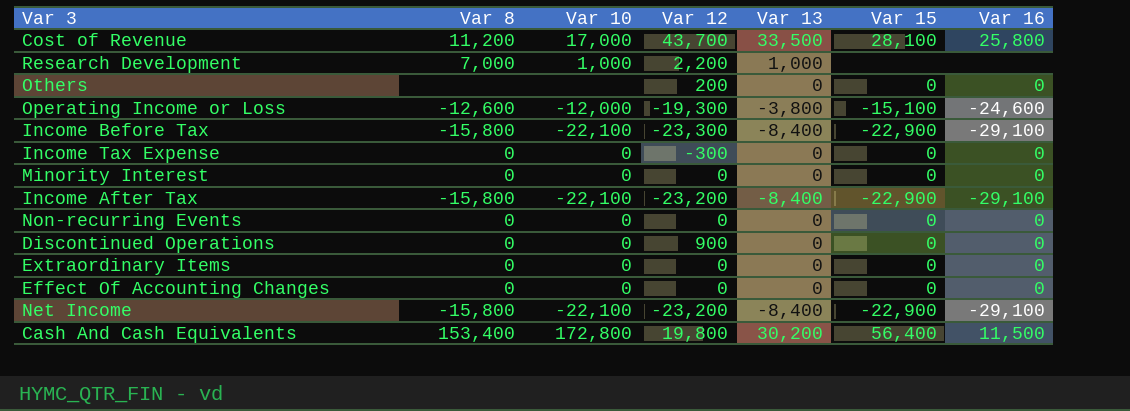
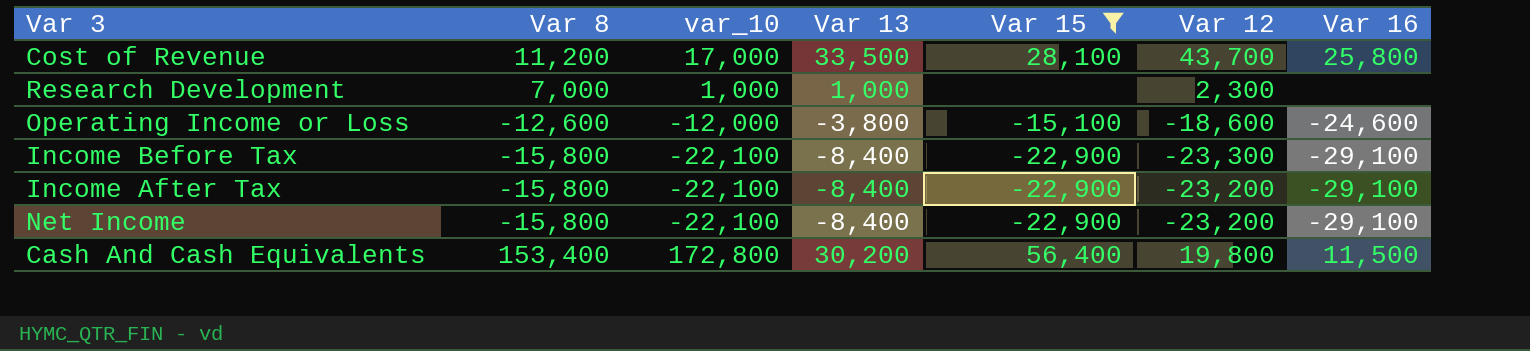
filter: none -> Var 15 != 0
column name: Var 10 -> var_10
column Var 12 | position: 4 -> 6
Research Development | Var 12: 2,200 -> 2,300
Operating Income or Loss | Var 12: -19,300 -> -18,600

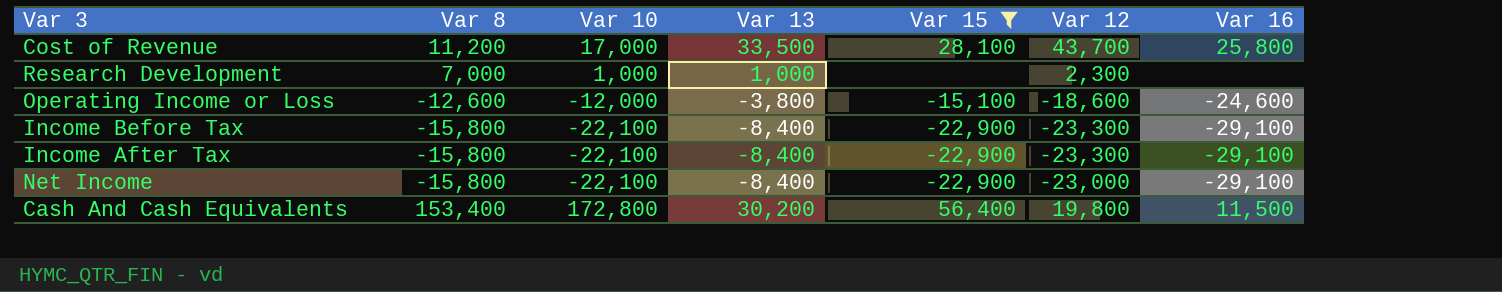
column name: var_10 -> Var 10
Income After Tax | Var 12: -23,200 -> -23,300
Net Income | Var 12: -23,200 -> -23,000

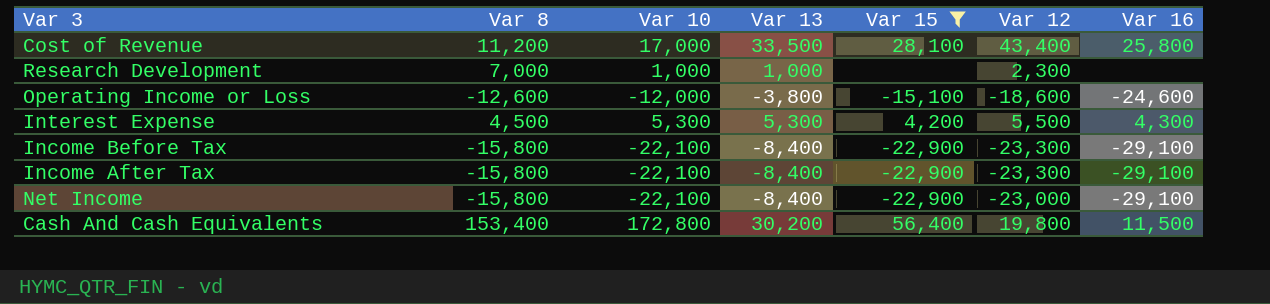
Cost of Revenue | Var 12: 43,700 -> 43,400
row Interest Expense: none -> 4,500 | 5,300 | 5,300 | 4,200 | 5,500 | 4,300

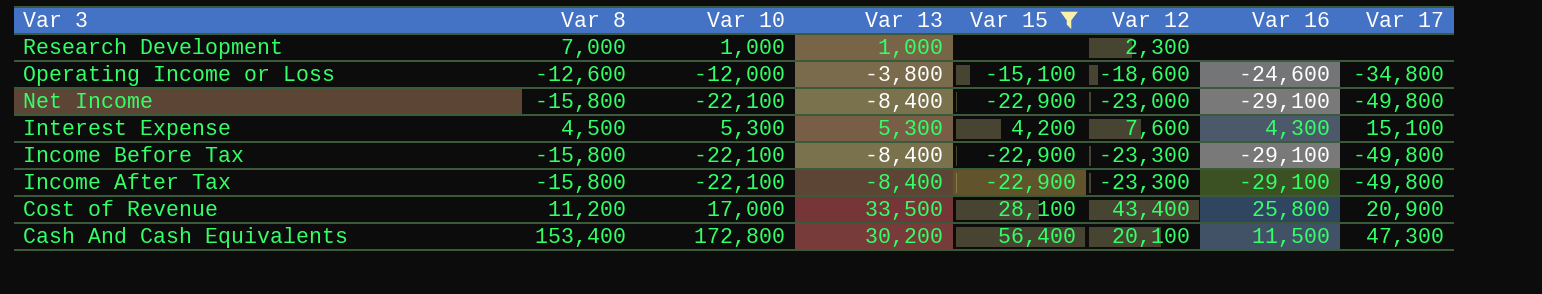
row order: none -> Var 3 descending
column Var 17 | position: none -> 8
Interest Expense | Var 12: 5,500 -> 7,600
Cash And Cash Equivalents | Var 12: 19,800 -> 20,100

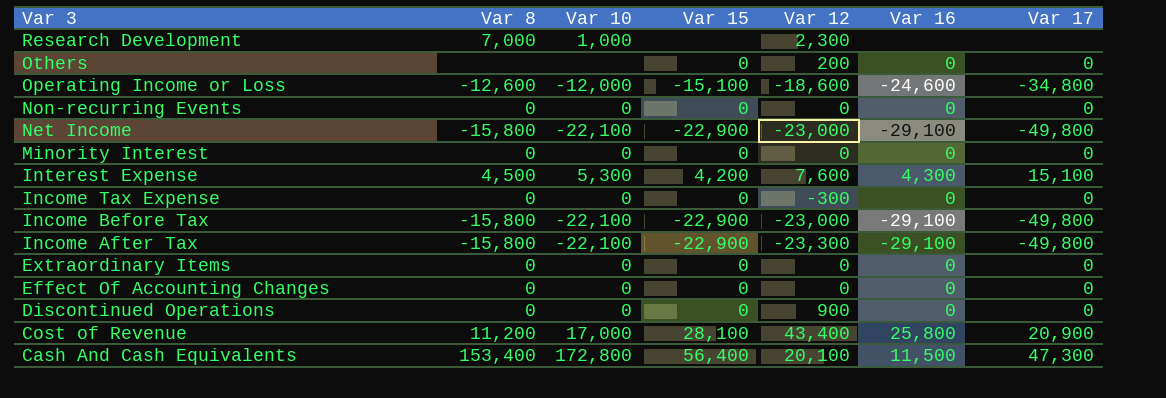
filter: Var 15 != 0 -> none
column Var 13 | position: 4 -> none
Income Before Tax | Var 12: -23,300 -> -23,000

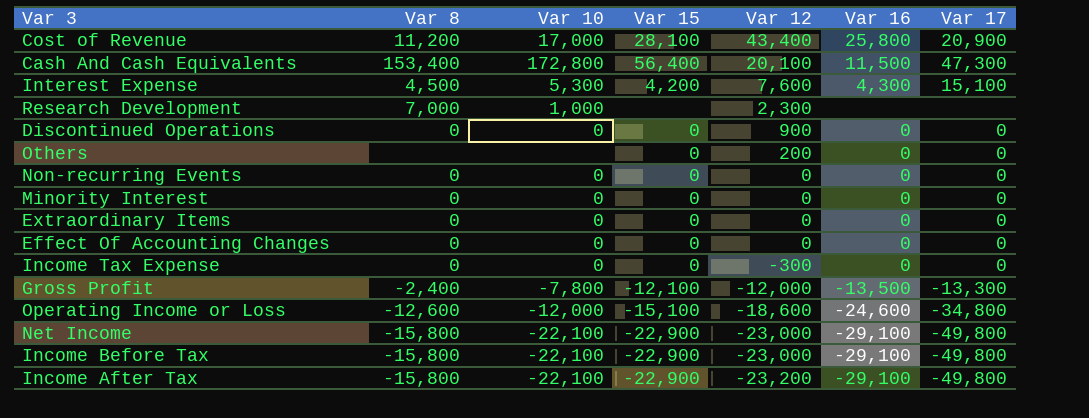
row order: Var 3 descending -> Var 12 descending
row Gross Profit: none -> -2,400 | -7,800 | -12,100 | -12,000 | -13,500 | -13,300
Income After Tax | Var 12: -23,300 -> -23,200

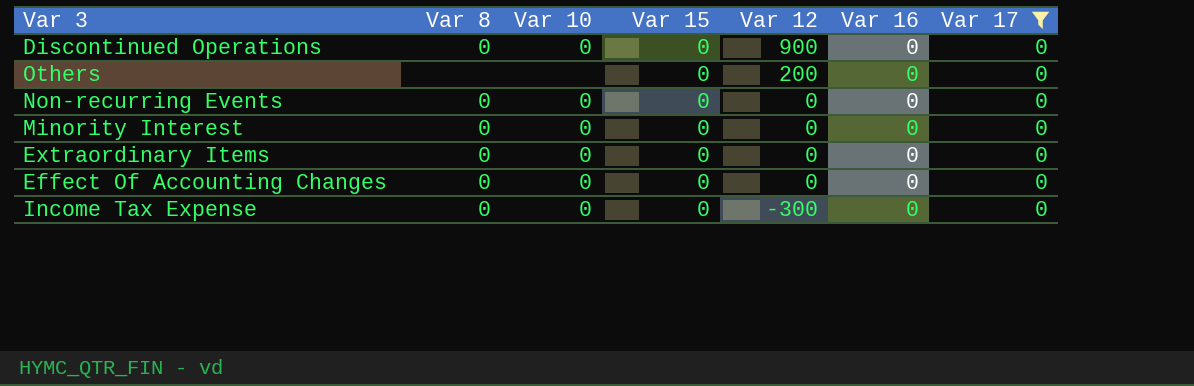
filter: none -> Var 17 = 0

